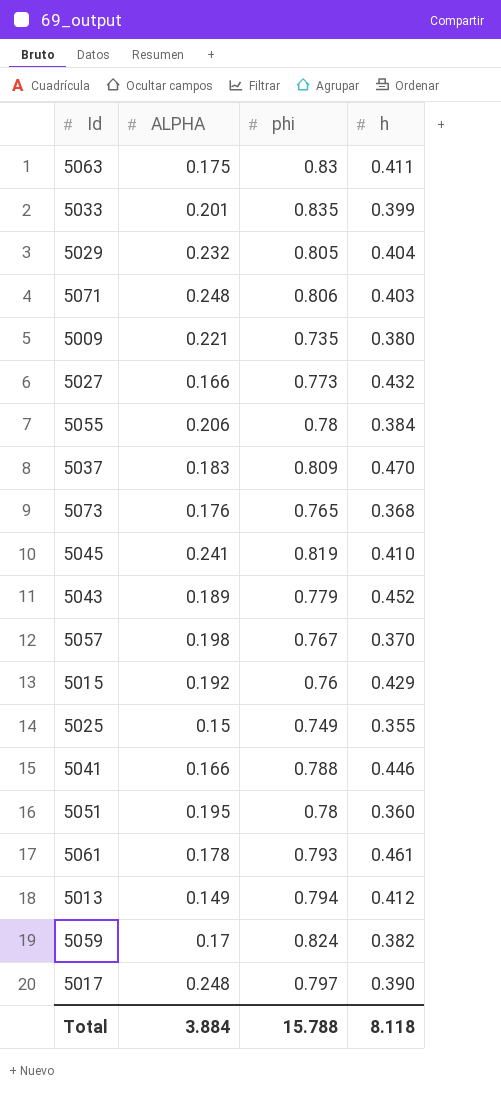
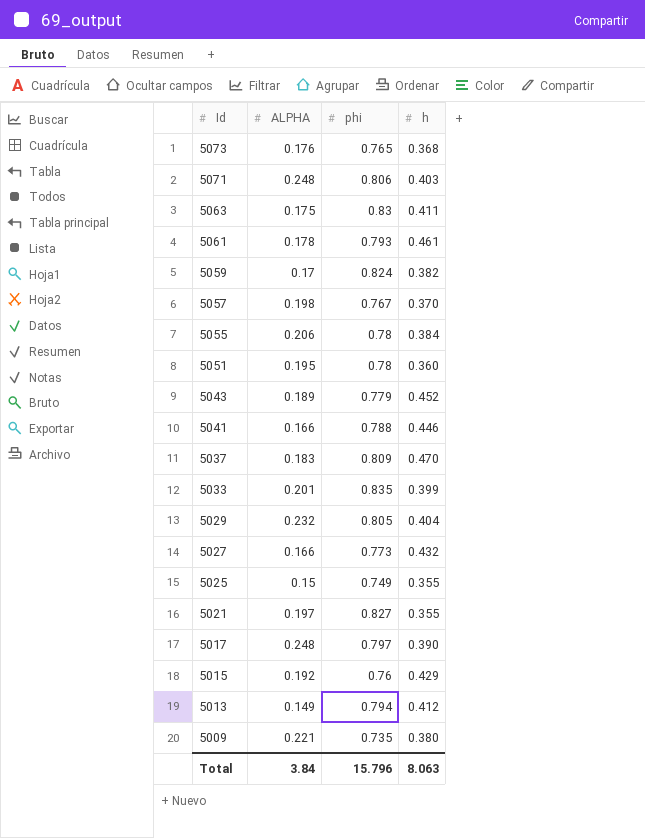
row order: none -> Id descending
row 5045: 0.241 | 0.819 | 0.410 -> none
row 5021: none -> 0.197 | 0.827 | 0.355
Total | ALPHA: 3.884 -> 3.84
Total | phi: 15.788 -> 15.796
Total | h: 8.118 -> 8.063

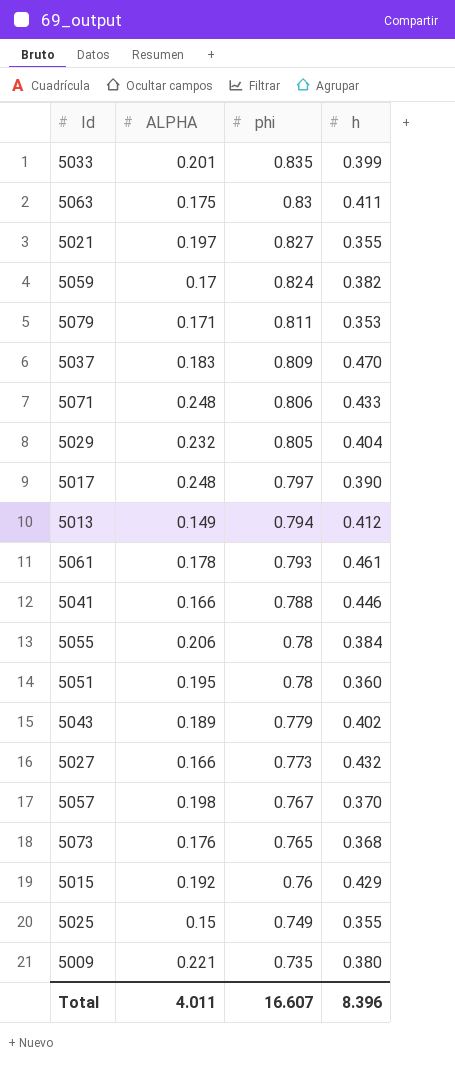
row order: Id descending -> phi descending
row 5079: none -> 0.171 | 0.811 | 0.353
5071 | h: 0.403 -> 0.433
5043 | h: 0.452 -> 0.402
Total | ALPHA: 3.84 -> 4.011
Total | phi: 15.796 -> 16.607
Total | h: 8.063 -> 8.396

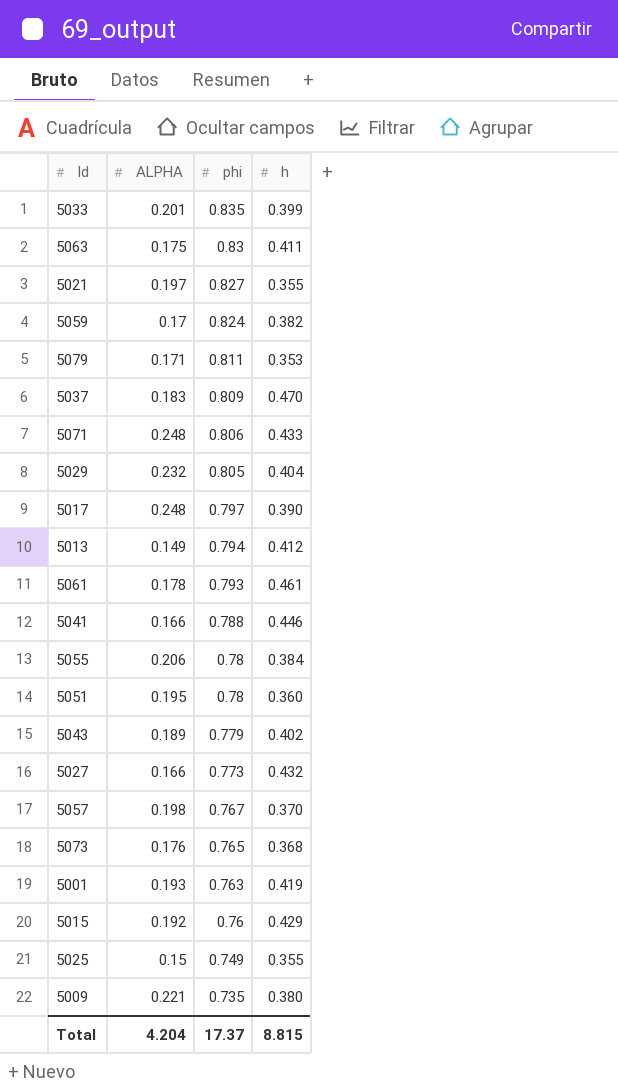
row 5001: none -> 0.193 | 0.763 | 0.419
Total | ALPHA: 4.011 -> 4.204
Total | phi: 16.607 -> 17.37
Total | h: 8.396 -> 8.815

